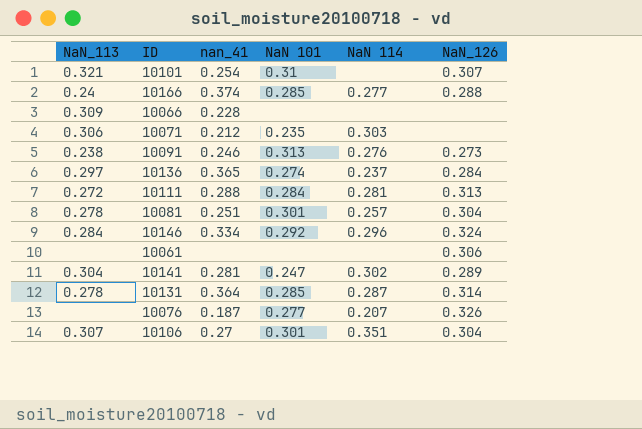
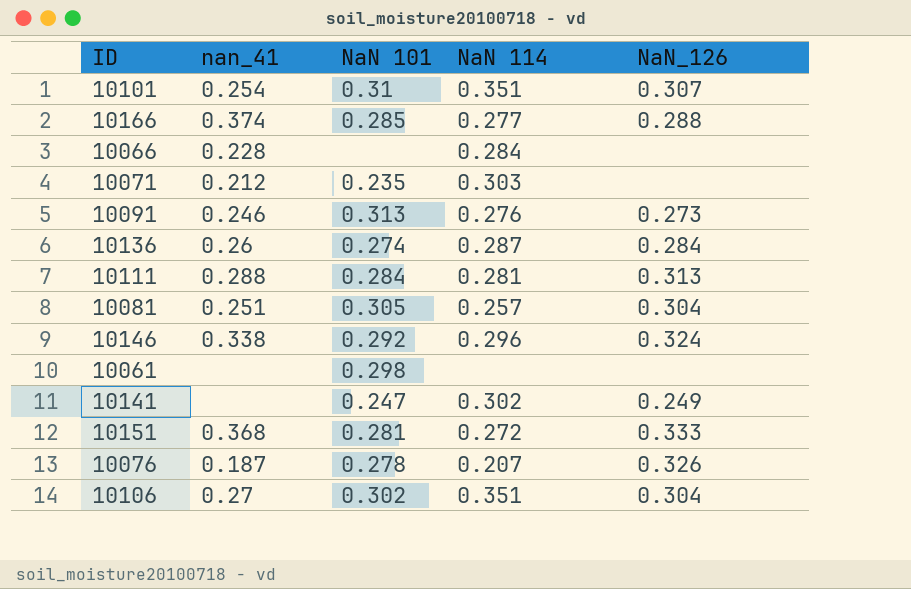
column NaN_113 | position: 1 -> none
row 10131: 0.278 | 0.364 | 0.285 | 0.287 | 0.314 -> none
10101 | NaN 114: none -> 0.351
10066 | NaN 114: none -> 0.284
10136 | nan_41: 0.365 -> 0.26
10136 | NaN 114: 0.237 -> 0.287
10081 | NaN 101: 0.301 -> 0.305
10146 | nan_41: 0.334 -> 0.338
10061 | NaN 101: none -> 0.298
10061 | NaN_126: 0.306 -> none
10141 | nan_41: 0.281 -> none
10141 | NaN_126: 0.289 -> 0.249
row 10151: none -> 0.368 | 0.281 | 0.272 | 0.333
10076 | NaN 101: 0.277 -> 0.278
10106 | NaN 101: 0.301 -> 0.302

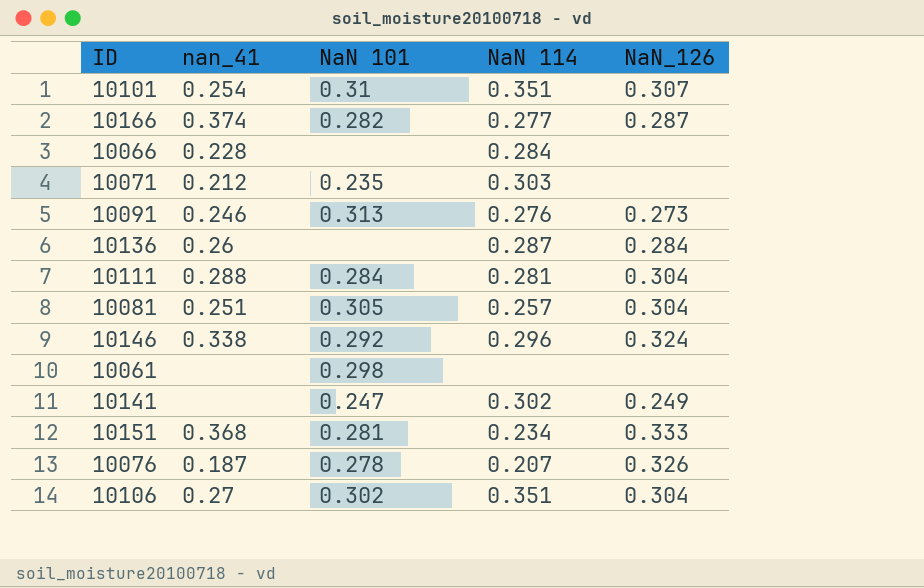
10166 | NaN 101: 0.285 -> 0.282
10166 | NaN_126: 0.288 -> 0.287
10136 | NaN 101: 0.274 -> none
10111 | NaN_126: 0.313 -> 0.304
10151 | NaN 114: 0.272 -> 0.234

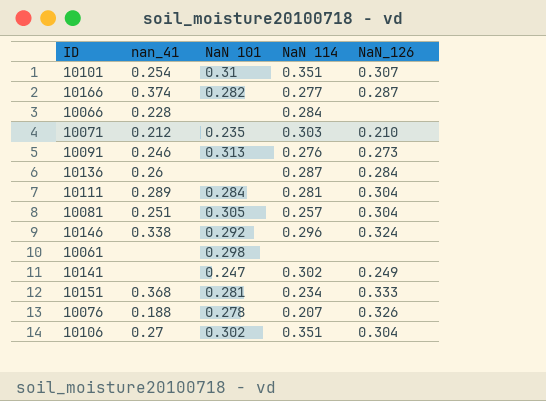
10071 | NaN_126: none -> 0.210
10111 | nan_41: 0.288 -> 0.289
10076 | nan_41: 0.187 -> 0.188

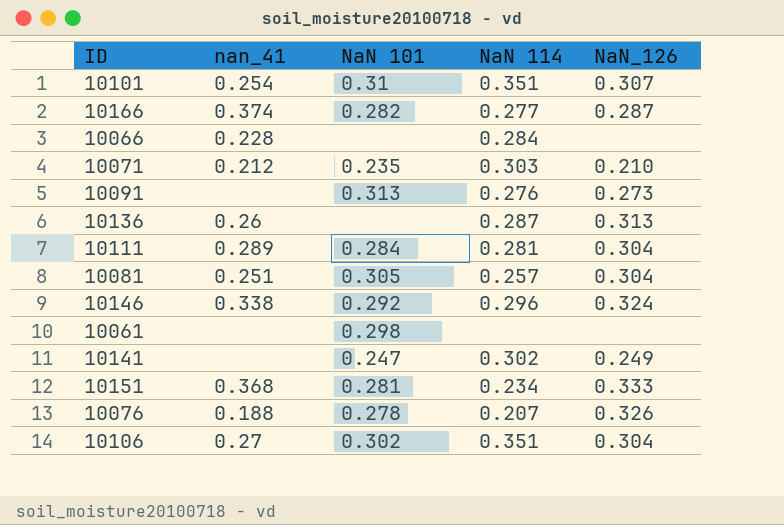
10091 | nan_41: 0.246 -> none
10136 | NaN_126: 0.284 -> 0.313

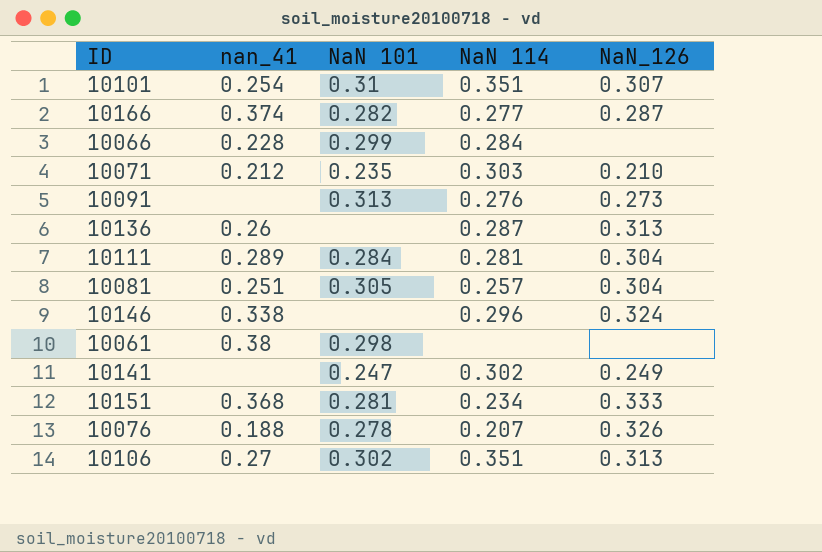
10066 | NaN 101: none -> 0.299
10146 | NaN 101: 0.292 -> none
10061 | nan_41: none -> 0.38
10106 | NaN_126: 0.304 -> 0.313

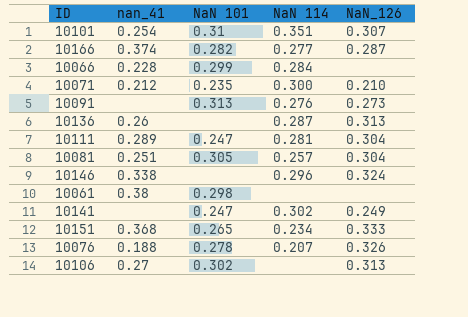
10071 | NaN 114: 0.303 -> 0.300
10111 | NaN 101: 0.284 -> 0.247
10151 | NaN 101: 0.281 -> 0.265
10106 | NaN 114: 0.351 -> none

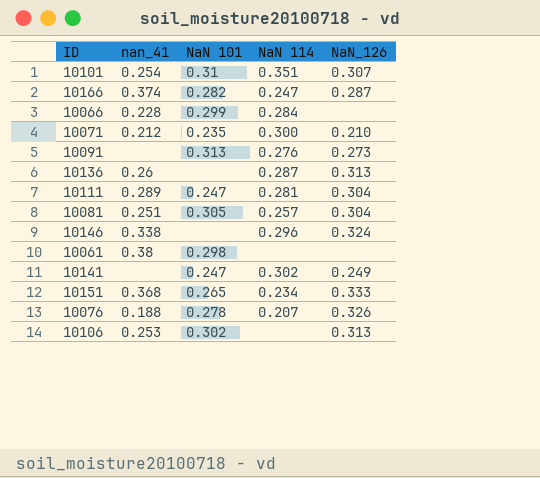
10166 | NaN 114: 0.277 -> 0.247
10106 | nan_41: 0.27 -> 0.253

